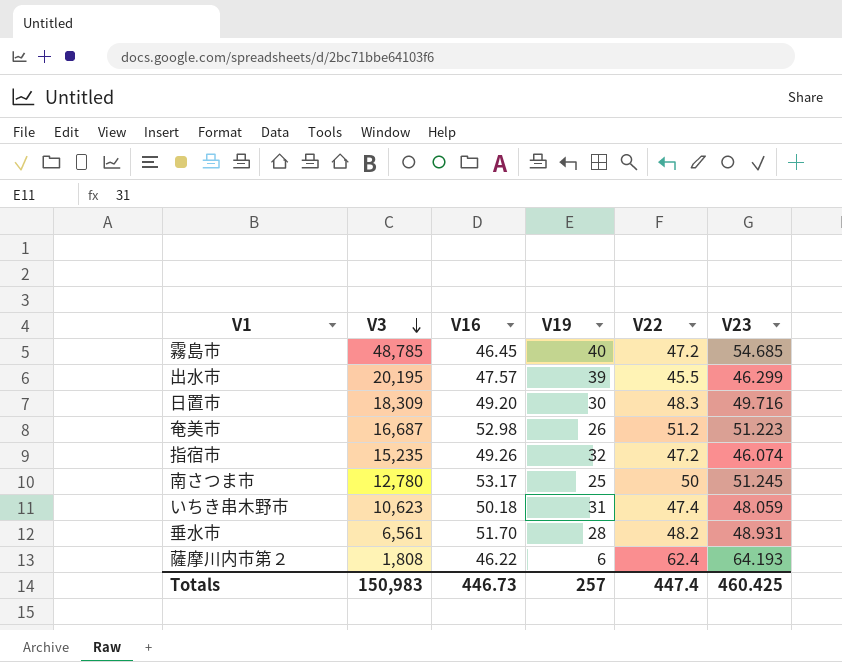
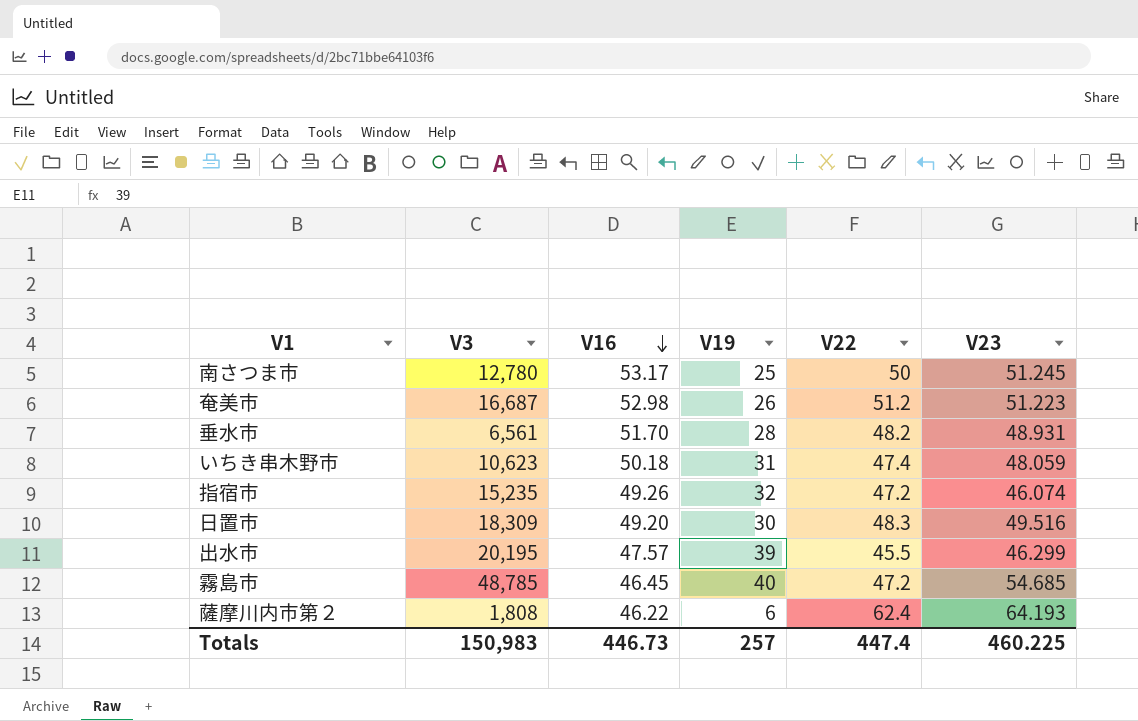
row order: V3 descending -> V16 descending
日置市 | V23: 49.716 -> 49.516
Totals | V23: 460.425 -> 460.225

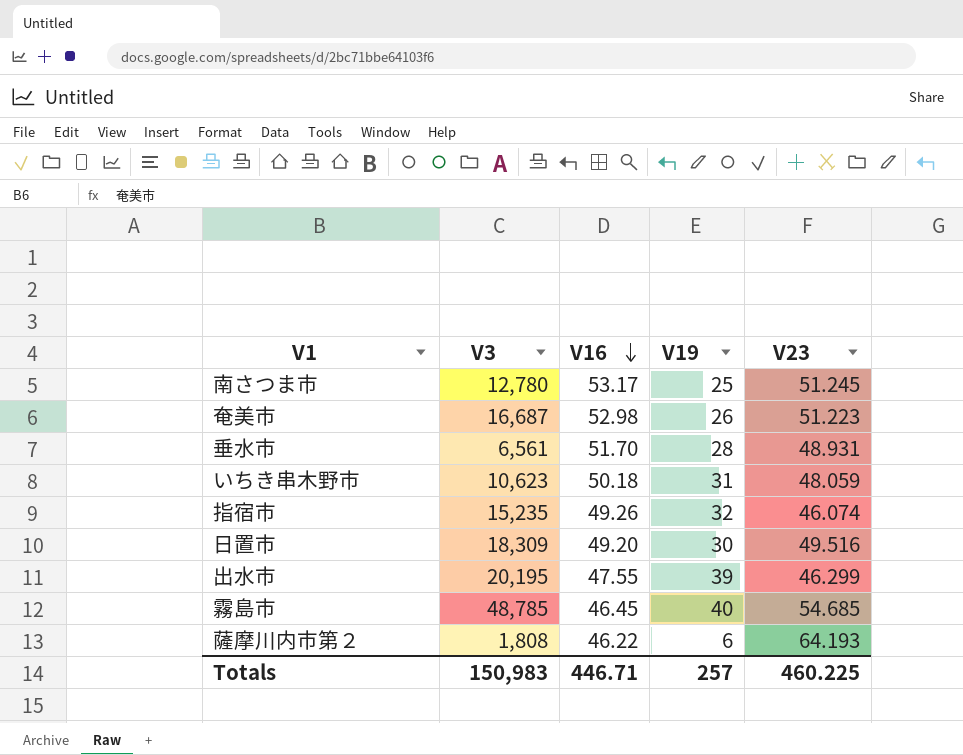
column V22 | position: 5 -> none
出水市 | V16: 47.57 -> 47.55
Totals | V16: 446.73 -> 446.71

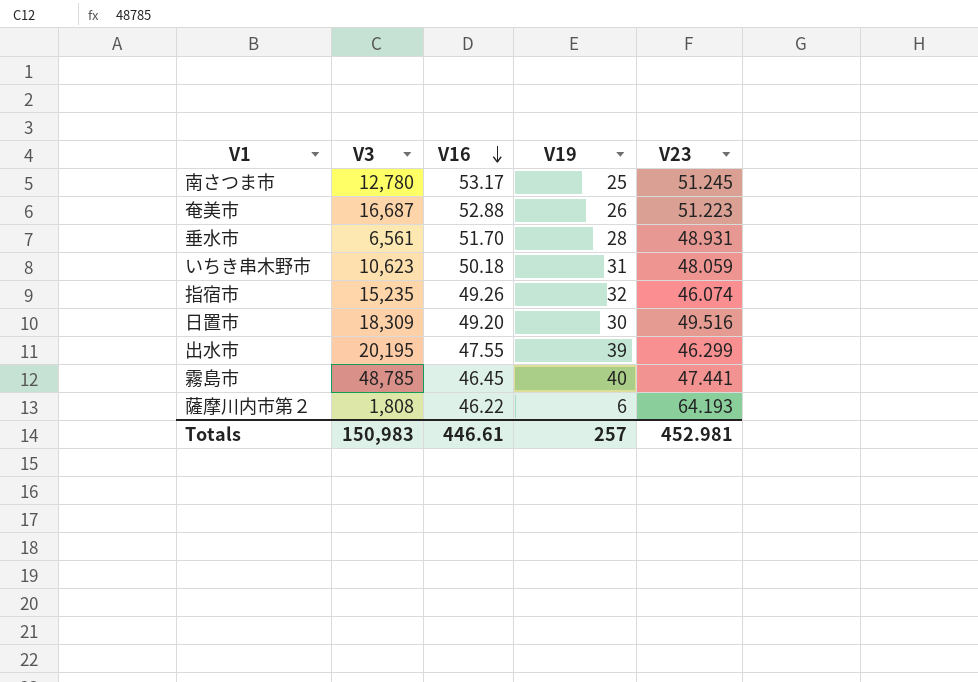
奄美市 | V16: 52.98 -> 52.88
霧島市 | V23: 54.685 -> 47.441
Totals | V16: 446.71 -> 446.61
Totals | V23: 460.225 -> 452.981

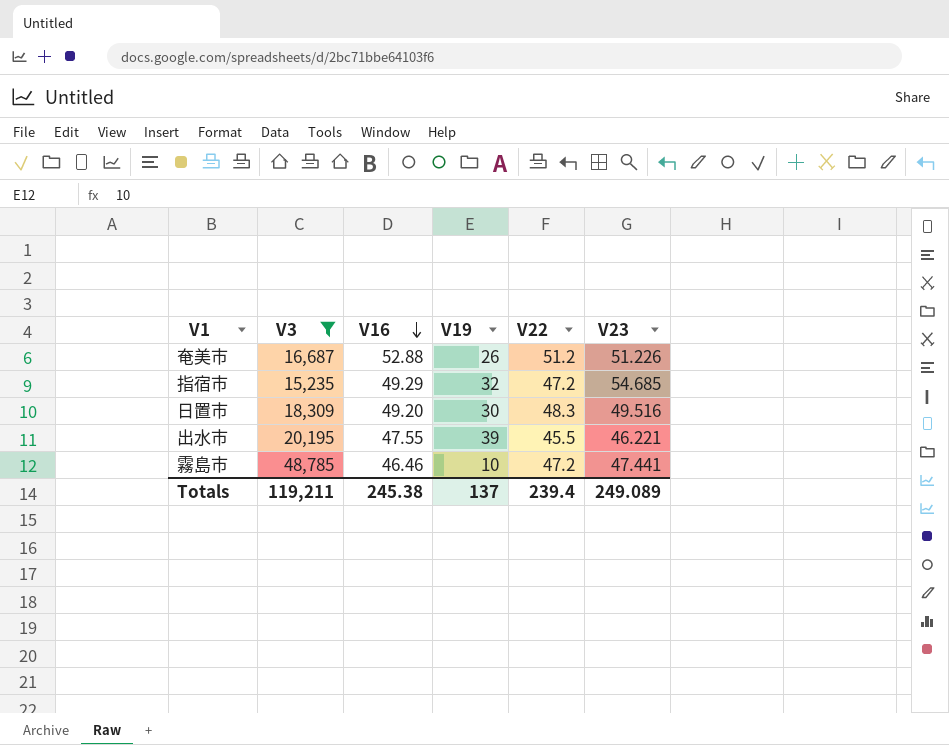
filter: none -> V3 >= 15,235
column V22 | position: none -> 5
奄美市 | V23: 51.223 -> 51.226
指宿市 | V16: 49.26 -> 49.29
指宿市 | V23: 46.074 -> 54.685
出水市 | V23: 46.299 -> 46.221
霧島市 | V16: 46.45 -> 46.46
霧島市 | V19: 40 -> 10
Totals | V3: 150,983 -> 119,211
Totals | V16: 446.61 -> 245.38
Totals | V19: 257 -> 137
Totals | V23: 452.981 -> 249.089

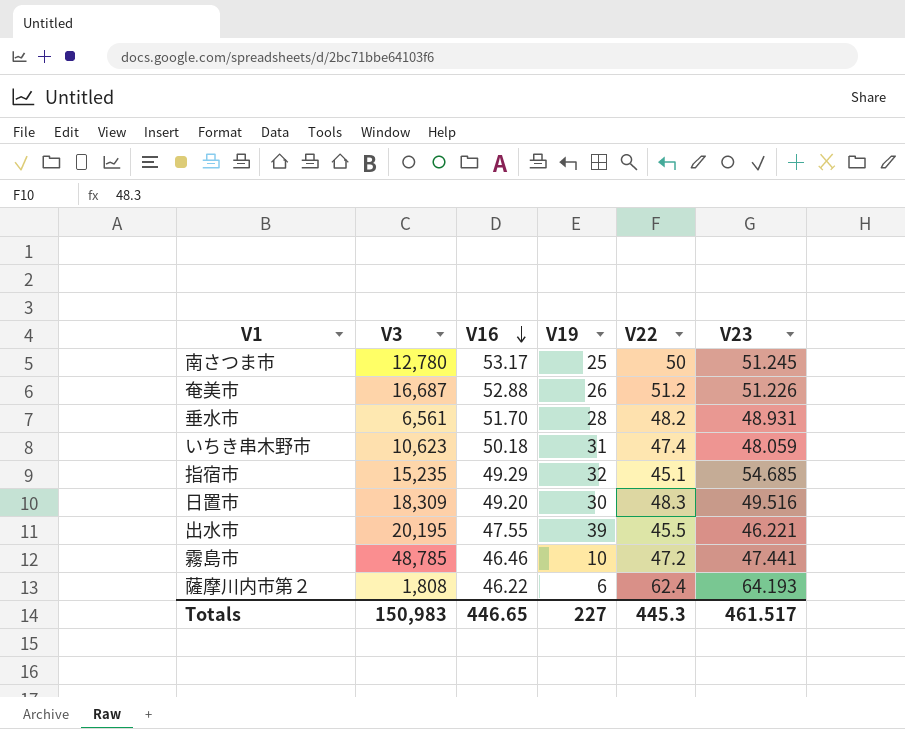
filter: V3 >= 15,235 -> none
指宿市 | V22: 47.2 -> 45.1
Totals | V3: 119,211 -> 150,983
Totals | V16: 245.38 -> 446.65
Totals | V19: 137 -> 227
Totals | V22: 239.4 -> 445.3
Totals | V23: 249.089 -> 461.517

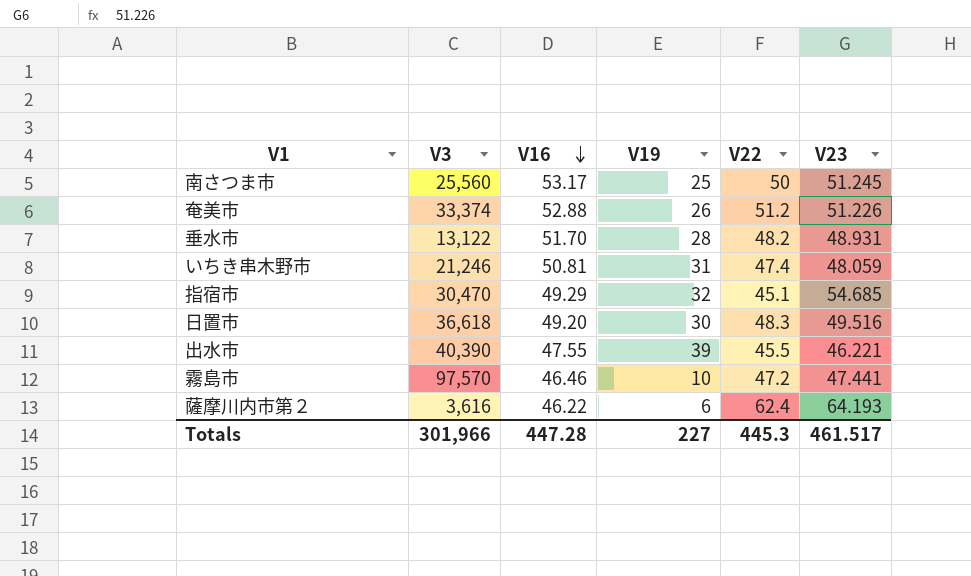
南さつま市 | V3: 12,780 -> 25,560
奄美市 | V3: 16,687 -> 33,374
垂水市 | V3: 6,561 -> 13,122
いちき串木野市 | V3: 10,623 -> 21,246
いちき串木野市 | V16: 50.18 -> 50.81
指宿市 | V3: 15,235 -> 30,470
日置市 | V3: 18,309 -> 36,618
出水市 | V3: 20,195 -> 40,390
霧島市 | V3: 48,785 -> 97,570
薩摩川内市第２ | V3: 1,808 -> 3,616
Totals | V3: 150,983 -> 301,966
Totals | V16: 446.65 -> 447.28

